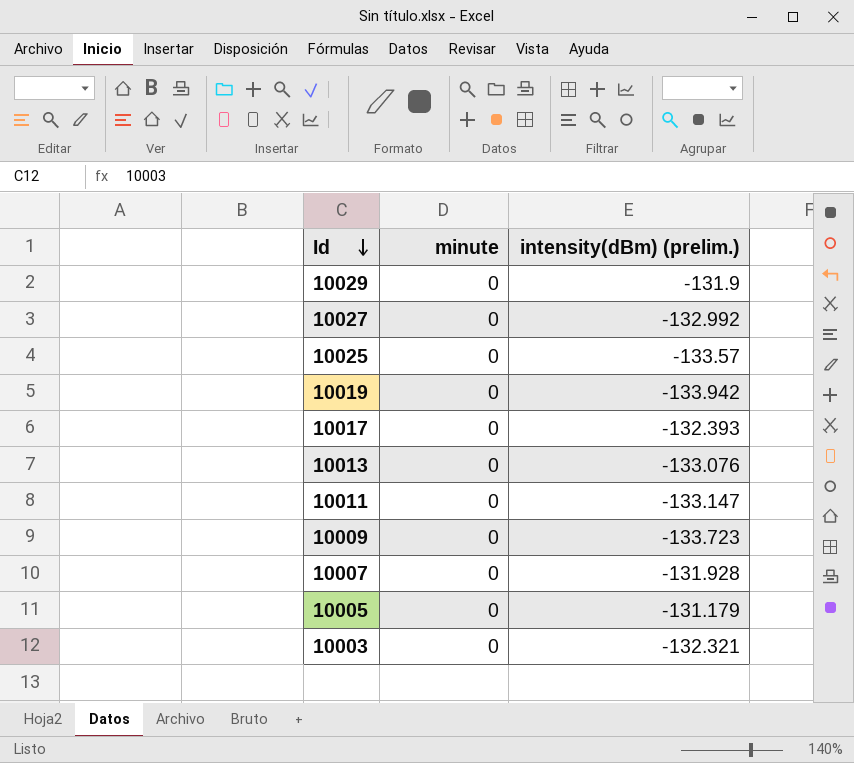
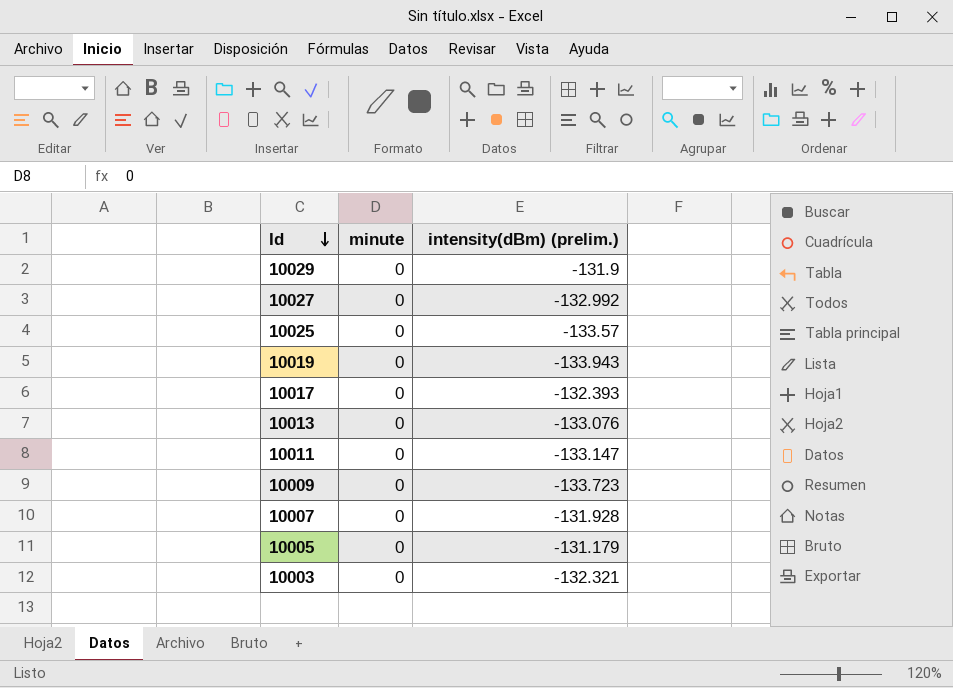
10019 | intensity(dBm) (prelim.): -133.942 -> -133.943

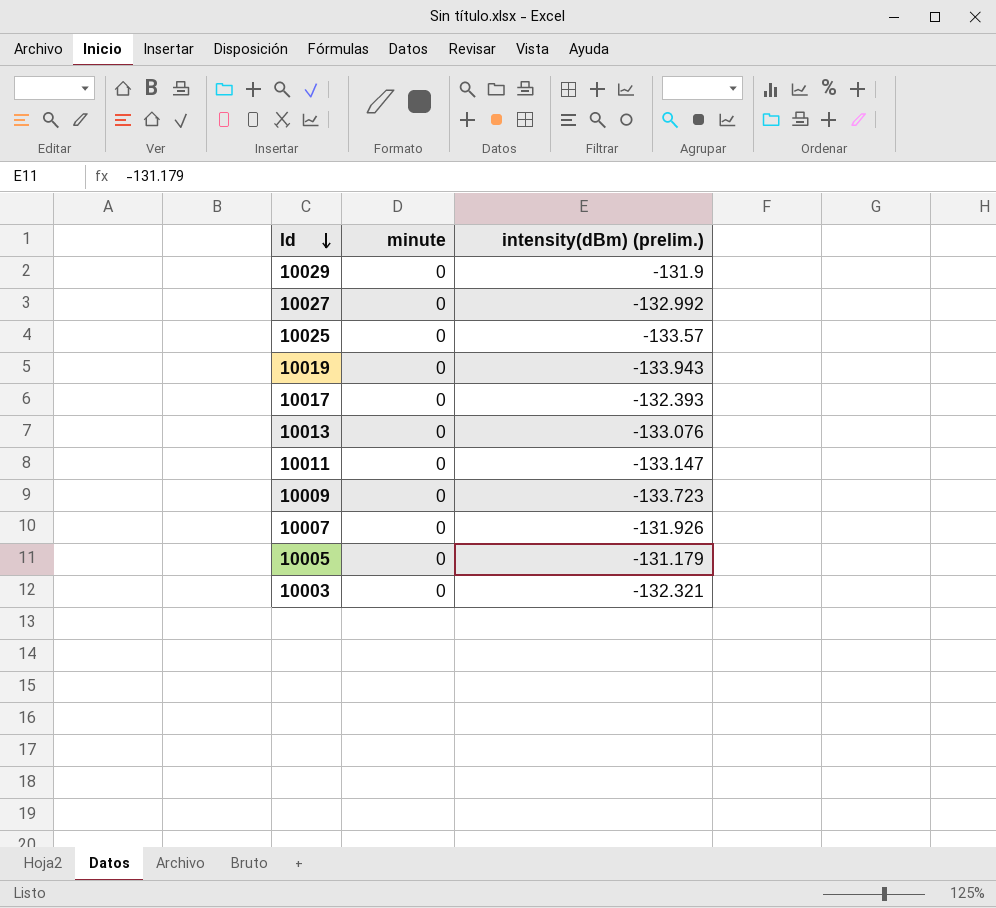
10007 | intensity(dBm) (prelim.): -131.928 -> -131.926

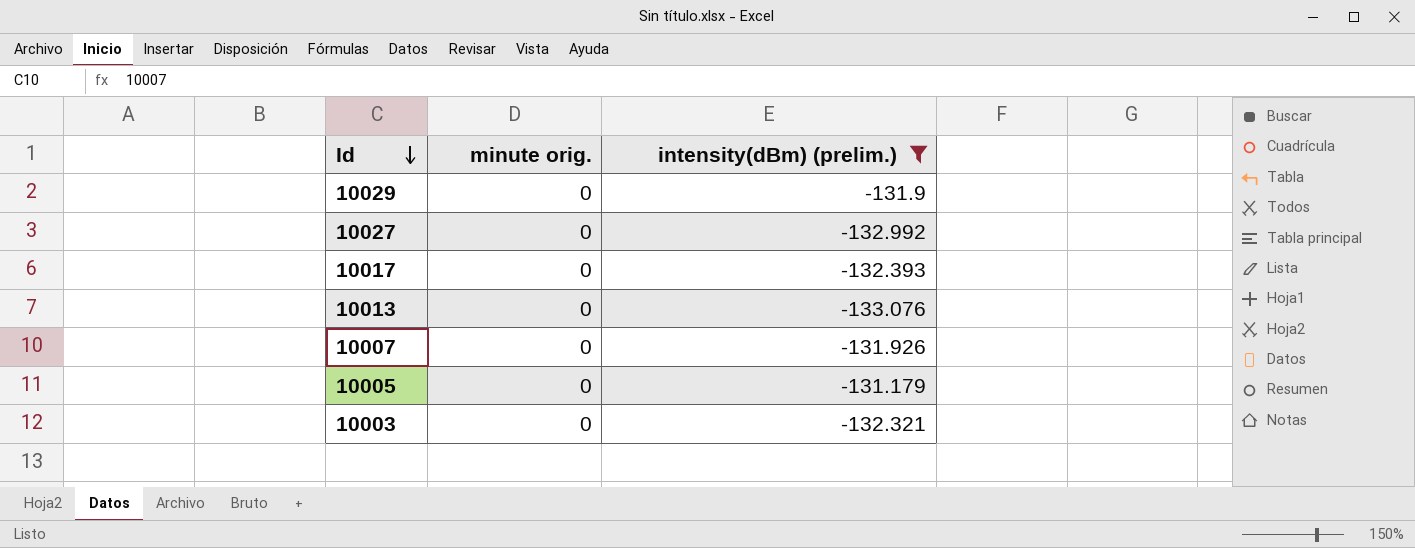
filter: none -> intensity(dBm) (prelim.) >= -133.076
column name: minute -> minute orig.

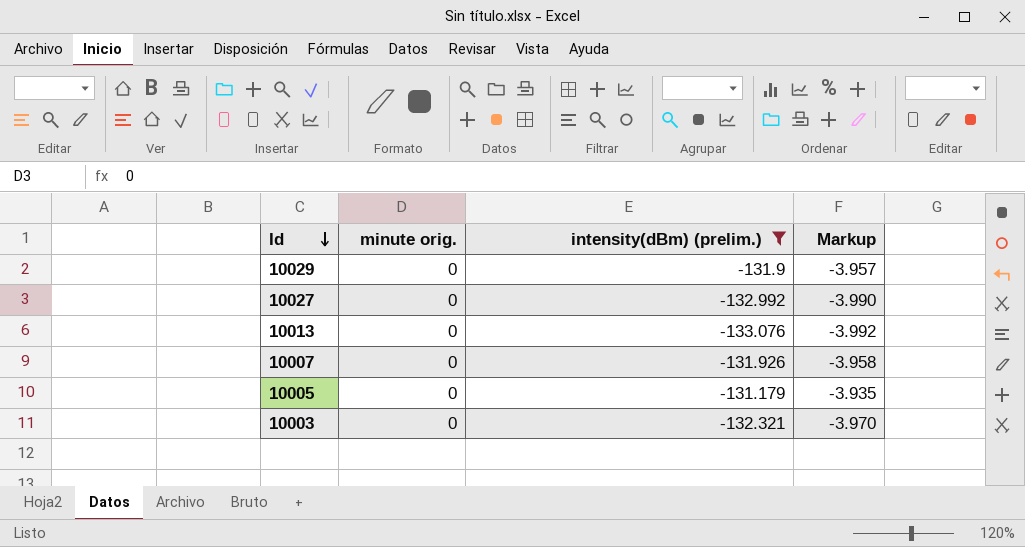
column Markup | formula: none -> [intensity(dBm) (prelim.)] * 0.03
row 10017: 0 | -132.393 -> none

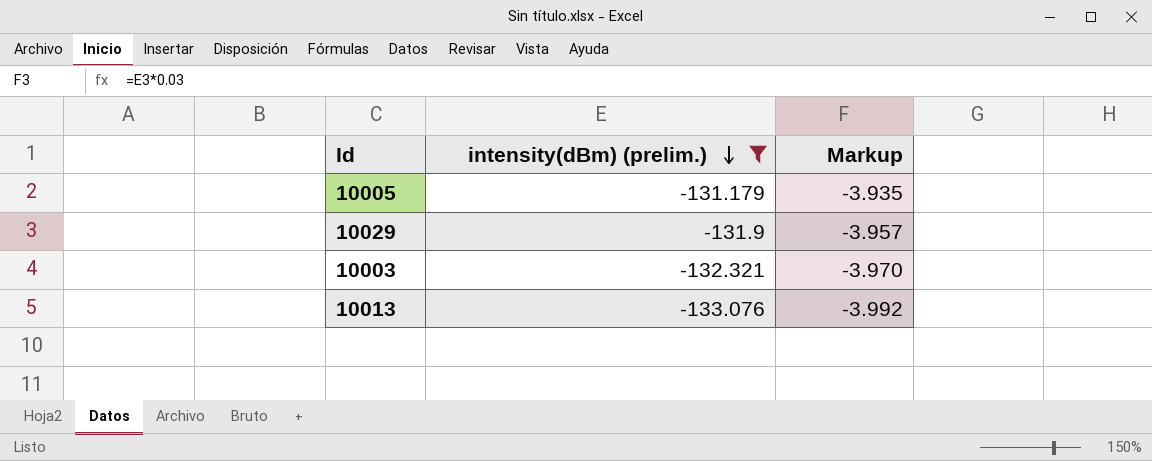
row order: Id descending -> intensity(dBm) (prelim.) descending
column minute orig. | position: 2 -> none
row 10027: 0 | -132.992 | -3.990 -> none
row 10007: 0 | -131.926 | -3.958 -> none

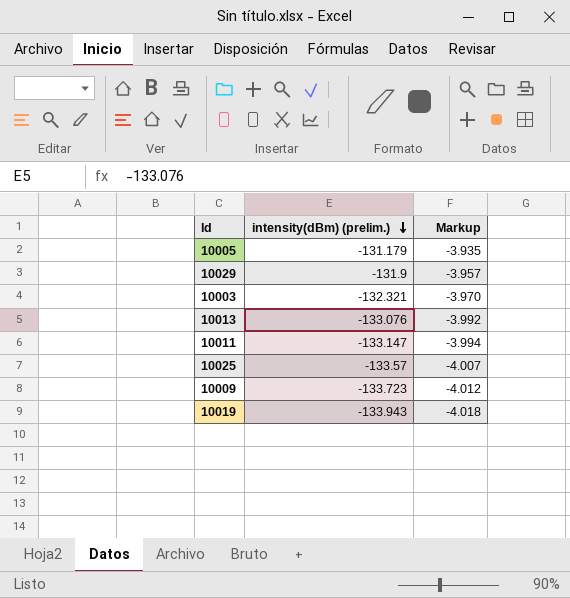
filter: intensity(dBm) (prelim.) >= -133.076 -> none

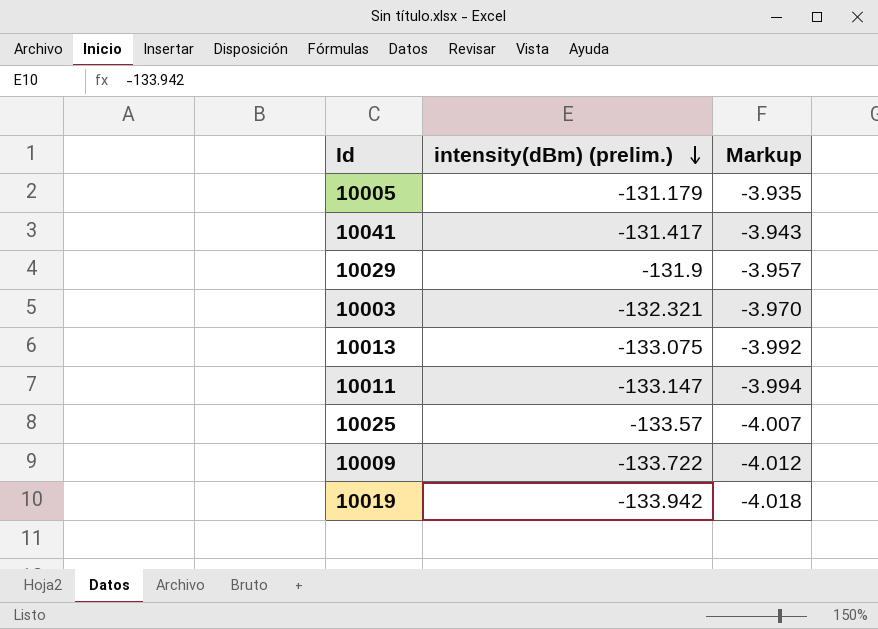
row 10041: none -> -131.417 | -3.943
10013 | intensity(dBm) (prelim.): -133.076 -> -133.075
10009 | intensity(dBm) (prelim.): -133.723 -> -133.722
10019 | intensity(dBm) (prelim.): -133.943 -> -133.942

